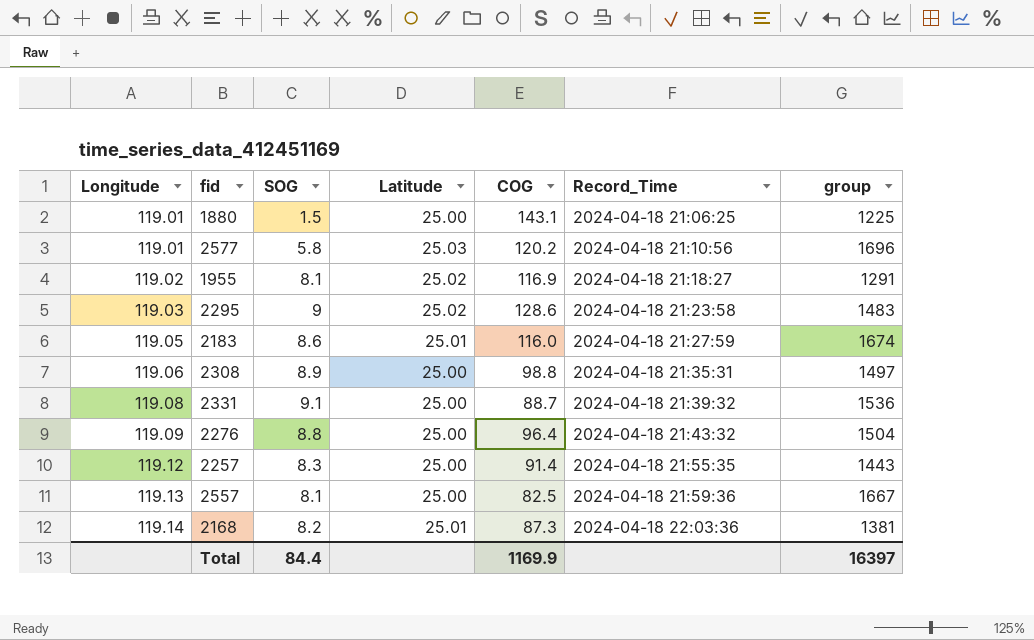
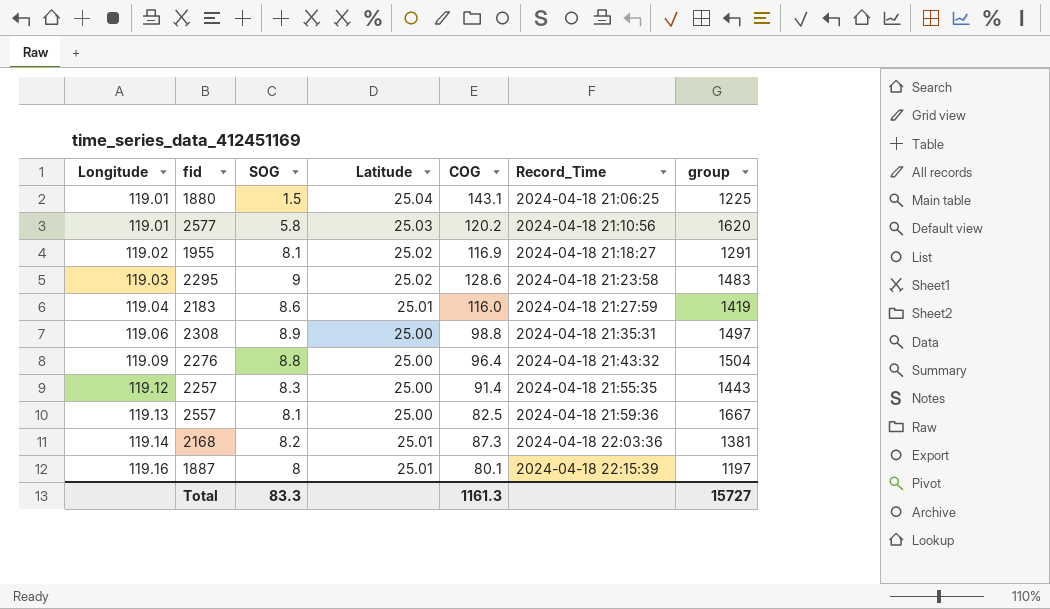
row 2331: 119.08 | 9.1 | 25.00 | 88.7 | 2024-04-18 21:39:32 | 1536 -> none
1880 | Latitude: 25.00 -> 25.04
2577 | group: 1696 -> 1620
2183 | Longitude: 119.05 -> 119.04
2183 | group: 1674 -> 1419
row 1887: none -> 119.16 | 8 | 25.01 | 80.1 | 2024-04-18 22:15:39 | 1197
Total | SOG: 84.4 -> 83.3
Total | COG: 1169.9 -> 1161.3
Total | group: 16397 -> 15727

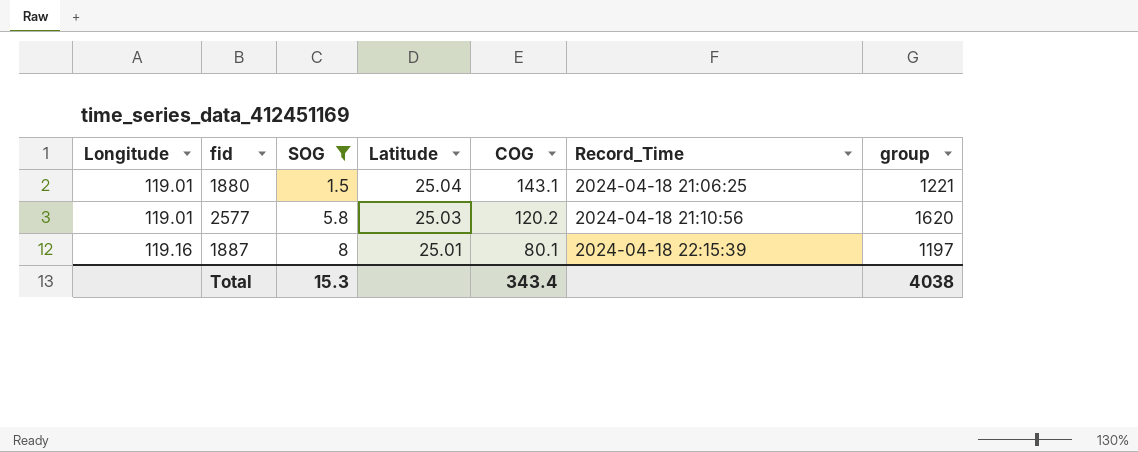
filter: none -> SOG <= 8
1880 | group: 1225 -> 1221
Total | SOG: 83.3 -> 15.3
Total | COG: 1161.3 -> 343.4
Total | group: 15727 -> 4038

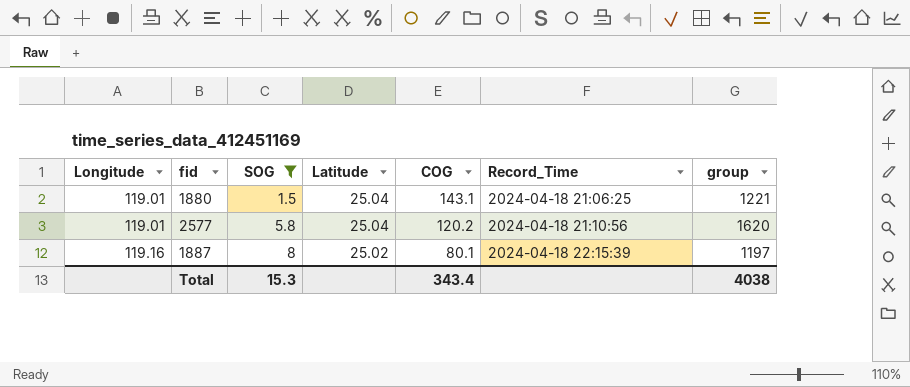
2577 | Latitude: 25.03 -> 25.04
1887 | Latitude: 25.01 -> 25.02

